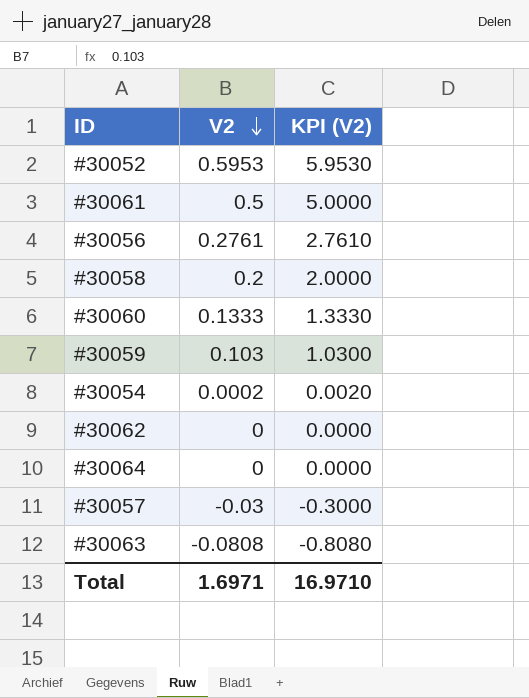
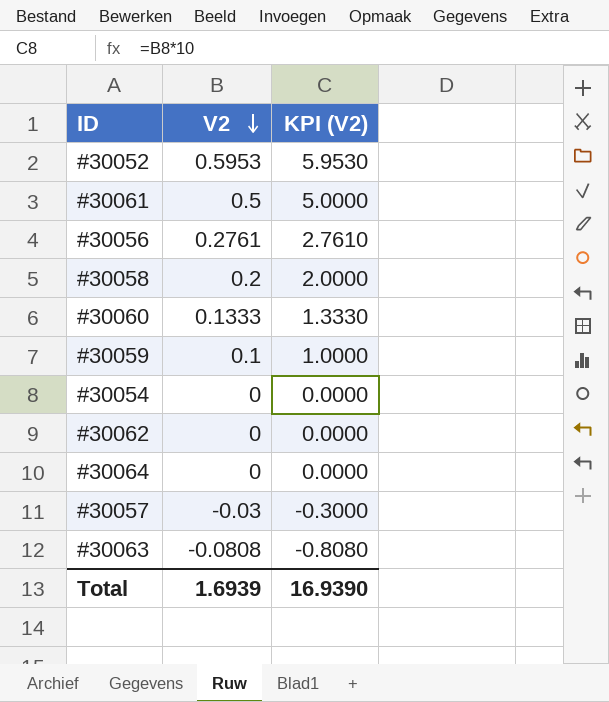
#30059 | V2: 0.103 -> 0.1
#30059 | KPI (V2): 1.0300 -> 1.0000
#30054 | V2: 0.0002 -> 0
#30054 | KPI (V2): 0.0020 -> 0.0000
Total | V2: 1.6971 -> 1.6939
Total | KPI (V2): 16.9710 -> 16.9390

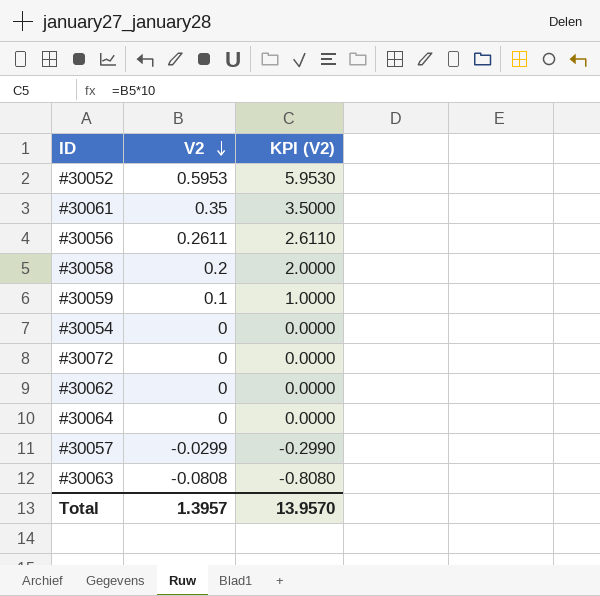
row #30060: 0.1333 | 1.3330 -> none
#30061 | V2: 0.5 -> 0.35
#30061 | KPI (V2): 5.0000 -> 3.5000
#30056 | V2: 0.2761 -> 0.2611
#30056 | KPI (V2): 2.7610 -> 2.6110
row #30072: none -> 0 | 0.0000
#30057 | V2: -0.03 -> -0.0299
#30057 | KPI (V2): -0.3000 -> -0.2990
Total | V2: 1.6939 -> 1.3957
Total | KPI (V2): 16.9390 -> 13.9570

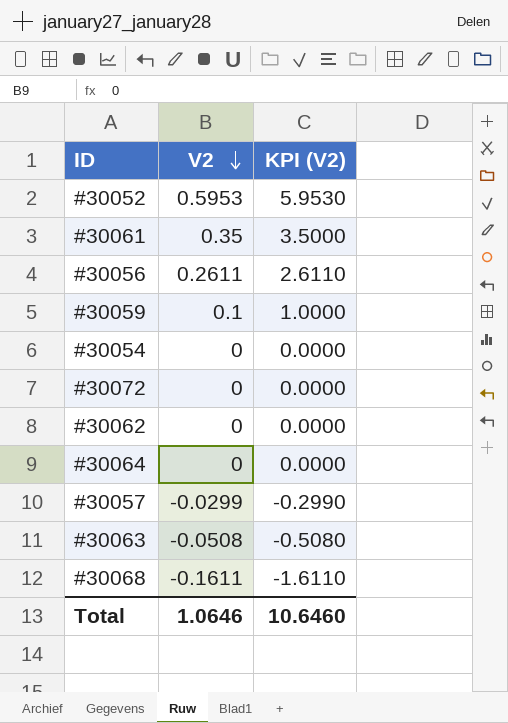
row #30058: 0.2 | 2.0000 -> none
#30063 | V2: -0.0808 -> -0.0508
#30063 | KPI (V2): -0.8080 -> -0.5080
row #30068: none -> -0.1611 | -1.6110
Total | V2: 1.3957 -> 1.0646
Total | KPI (V2): 13.9570 -> 10.6460

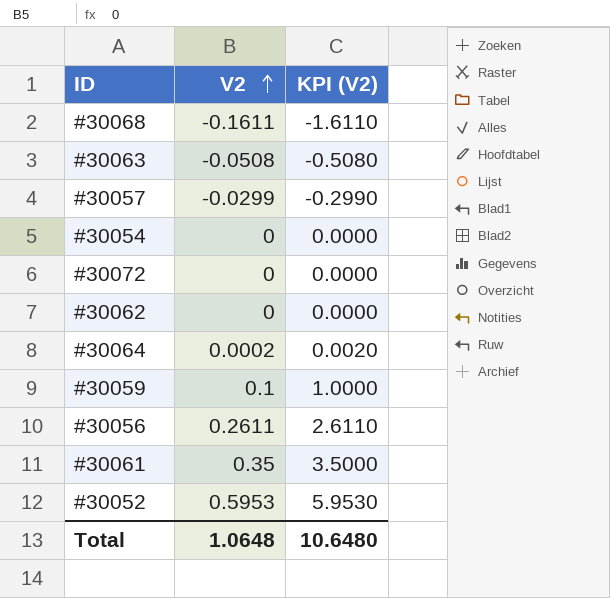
row order: V2 descending -> V2 ascending
#30064 | V2: 0 -> 0.0002
#30064 | KPI (V2): 0.0000 -> 0.0020
Total | V2: 1.0646 -> 1.0648
Total | KPI (V2): 10.6460 -> 10.6480

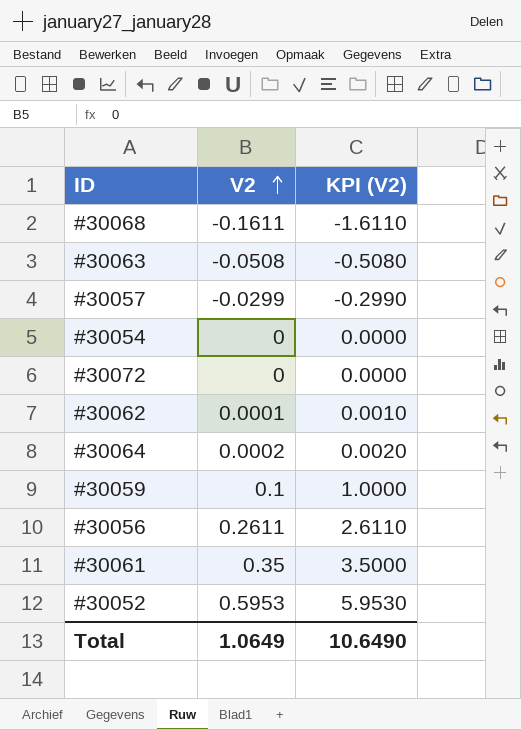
#30062 | V2: 0 -> 0.0001
#30062 | KPI (V2): 0.0000 -> 0.0010
Total | V2: 1.0648 -> 1.0649
Total | KPI (V2): 10.6480 -> 10.6490

